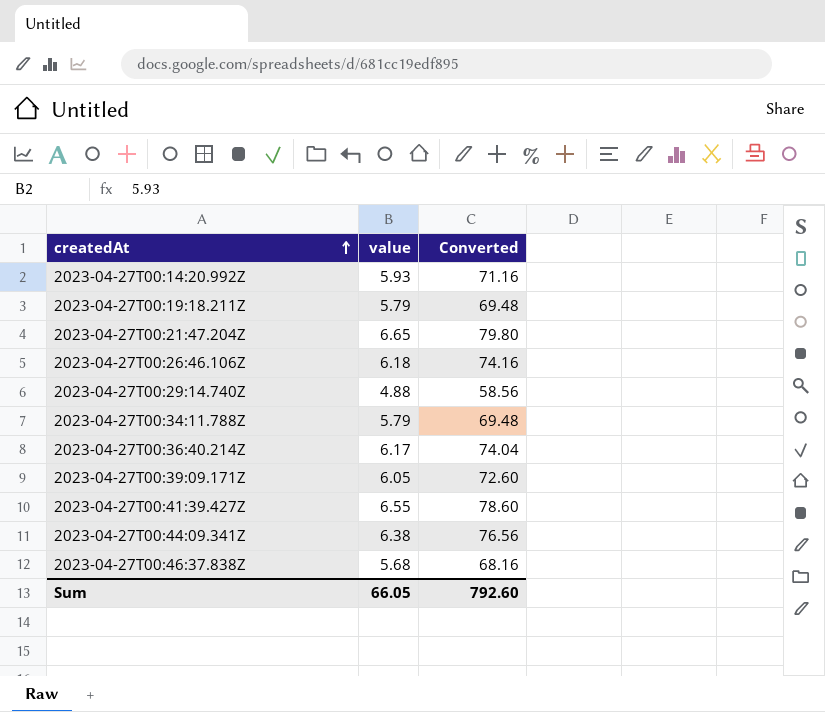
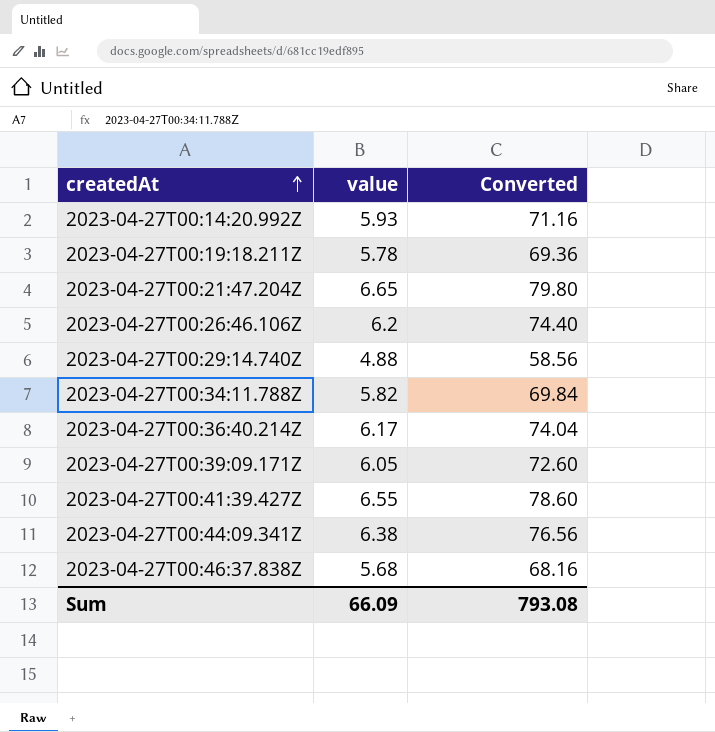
2023-04-27T00:19:18.211Z | value: 5.79 -> 5.78
2023-04-27T00:19:18.211Z | Converted: 69.48 -> 69.36
2023-04-27T00:26:46.106Z | value: 6.18 -> 6.2
2023-04-27T00:26:46.106Z | Converted: 74.16 -> 74.40
2023-04-27T00:34:11.788Z | value: 5.79 -> 5.82
2023-04-27T00:34:11.788Z | Converted: 69.48 -> 69.84
Sum | value: 66.05 -> 66.09
Sum | Converted: 792.60 -> 793.08

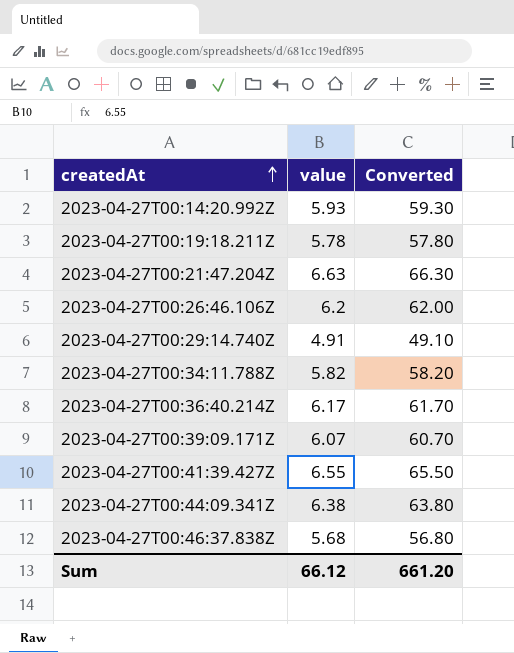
column Converted | formula: [value] * 12 -> [value] * 10
2023-04-27T00:21:47.204Z | value: 6.65 -> 6.63
2023-04-27T00:29:14.740Z | value: 4.88 -> 4.91
2023-04-27T00:39:09.171Z | value: 6.05 -> 6.07
Sum | value: 66.09 -> 66.12
Sum | Converted: 793.08 -> 661.20

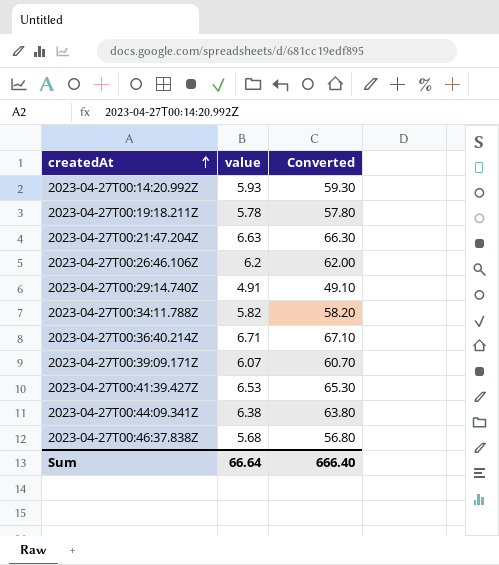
2023-04-27T00:36:40.214Z | value: 6.17 -> 6.71
2023-04-27T00:36:40.214Z | Converted: 61.70 -> 67.10
2023-04-27T00:41:39.427Z | value: 6.55 -> 6.53
2023-04-27T00:41:39.427Z | Converted: 65.50 -> 65.30
Sum | value: 66.12 -> 66.64
Sum | Converted: 661.20 -> 666.40

